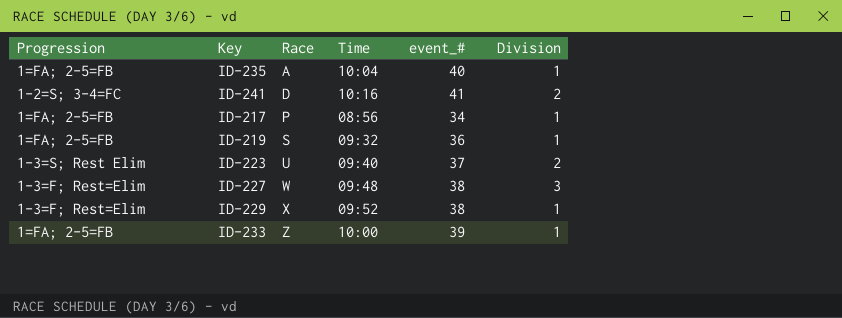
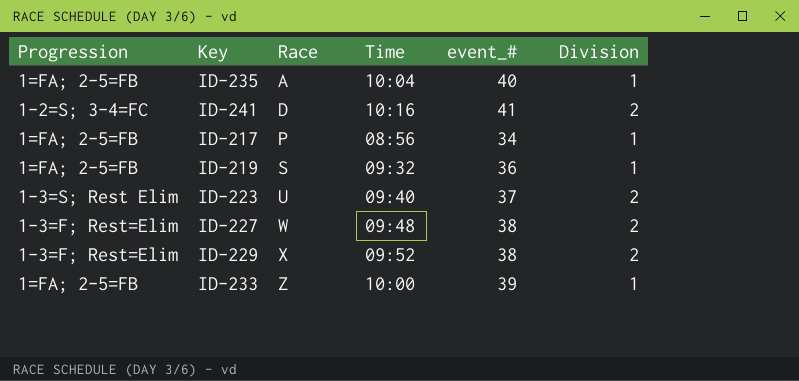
ID-227 | Division: 3 -> 2
ID-229 | Division: 1 -> 2

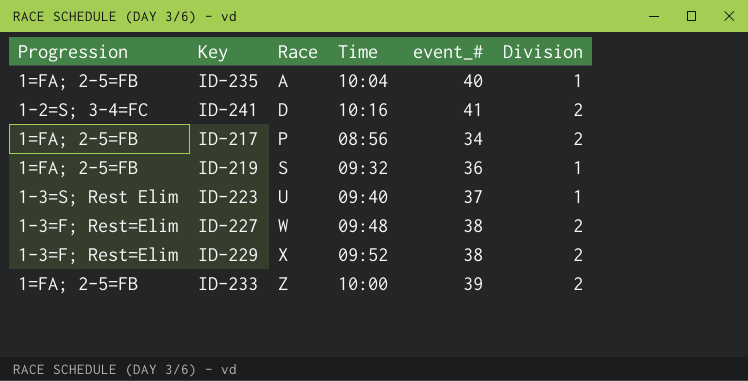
ID-217 | Division: 1 -> 2
ID-223 | Division: 2 -> 1
ID-233 | Division: 1 -> 2

